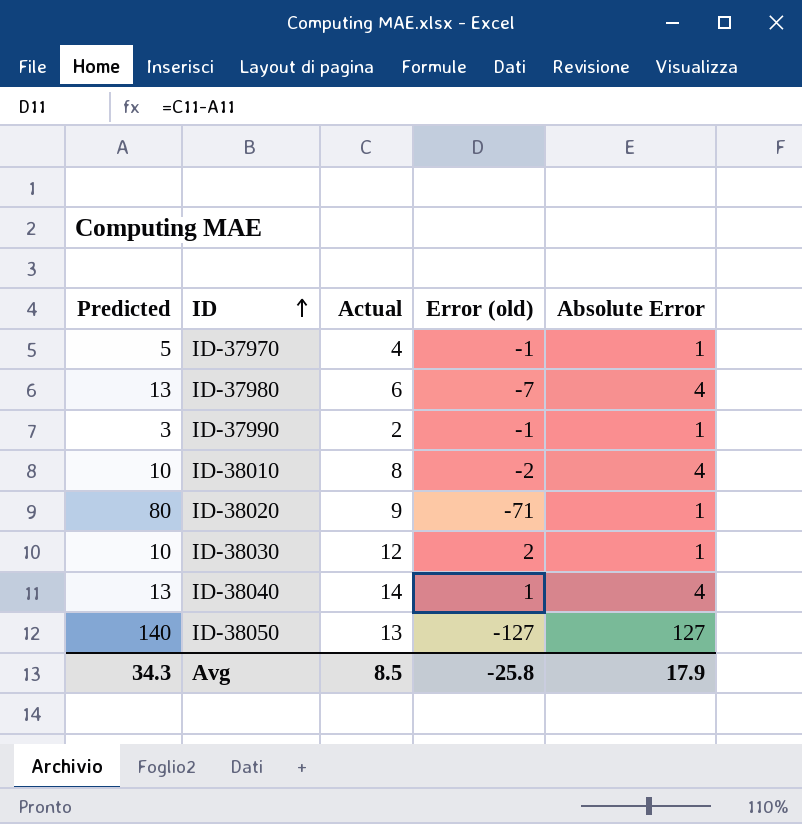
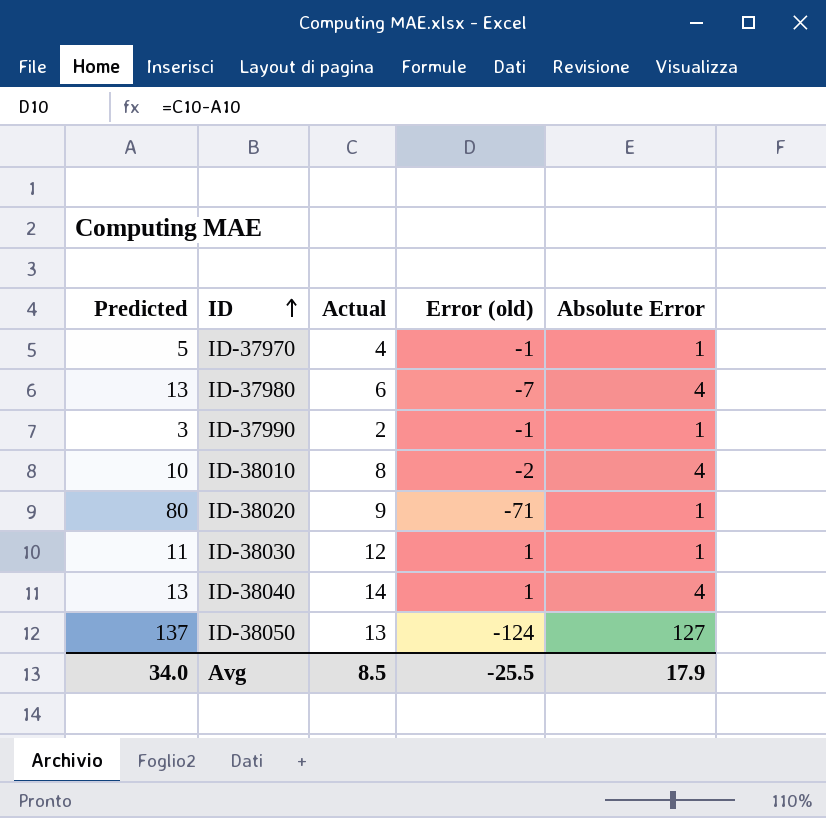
ID-38030 | Predicted: 10 -> 11
ID-38030 | Error (old): 2 -> 1
ID-38050 | Predicted: 140 -> 137
ID-38050 | Error (old): -127 -> -124
Avg | Predicted: 34.3 -> 34.0
Avg | Error (old): -25.8 -> -25.5

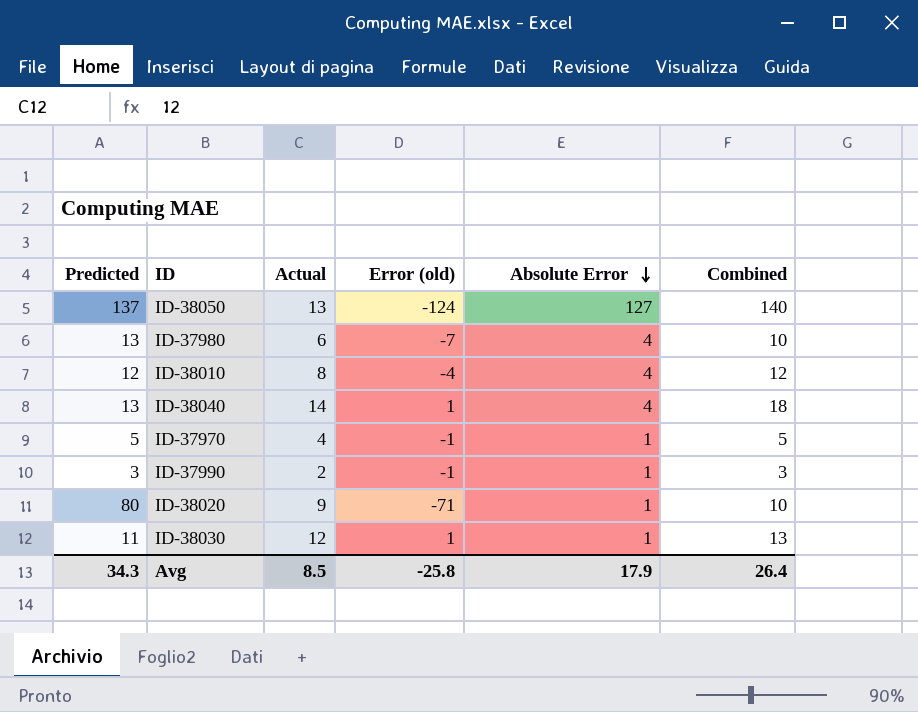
row order: ID ascending -> Absolute Error descending
column Combined | formula: none -> [Actual] + [Absolute Error]
ID-38010 | Predicted: 10 -> 12
ID-38010 | Error (old): -2 -> -4
Avg | Predicted: 34.0 -> 34.3
Avg | Error (old): -25.5 -> -25.8

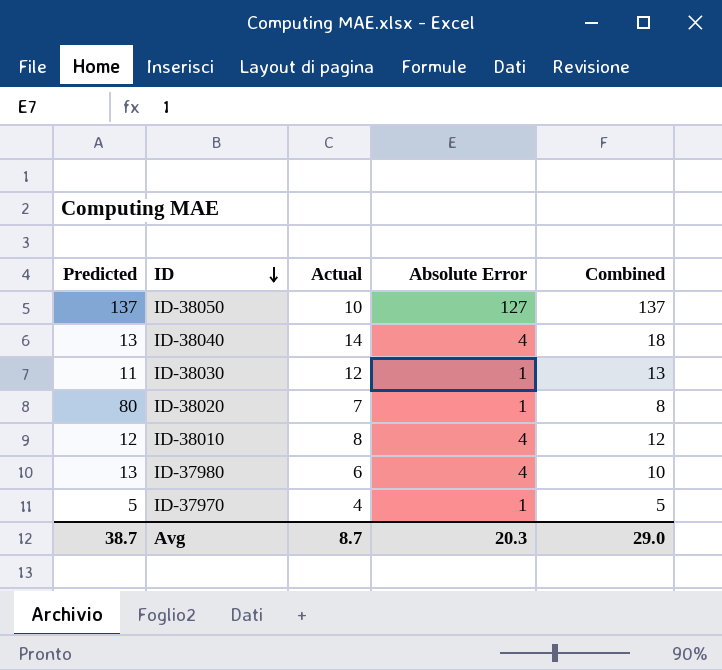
row order: Absolute Error descending -> ID descending
column Error (old) | formula: [Actual] - [Predicted] -> none
row ID-37990: 3 | 2 | -1 | 1 | 3 -> none
ID-38050 | Actual: 13 -> 10
ID-38050 | Combined: 140 -> 137
ID-38020 | Actual: 9 -> 7
ID-38020 | Combined: 10 -> 8
Avg | Predicted: 34.3 -> 38.7
Avg | Actual: 8.5 -> 8.7
Avg | Absolute Error: 17.9 -> 20.3
Avg | Combined: 26.4 -> 29.0

